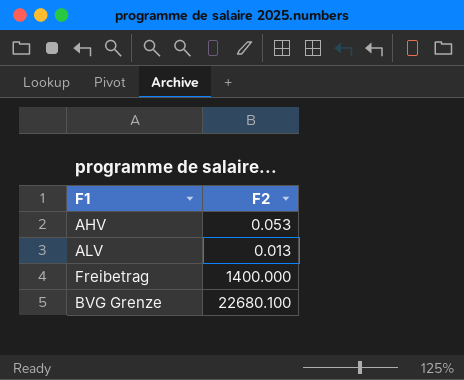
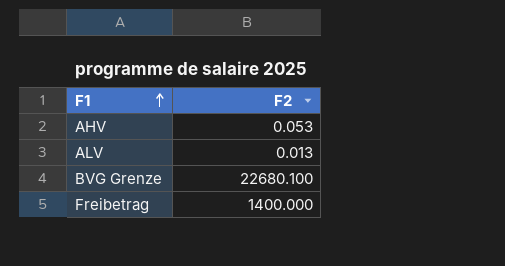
row order: none -> F1 ascending

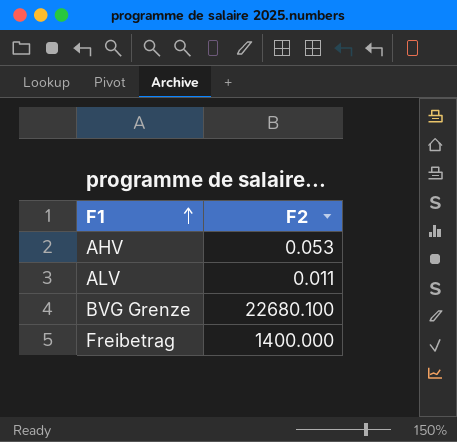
ALV | F2: 0.013 -> 0.011

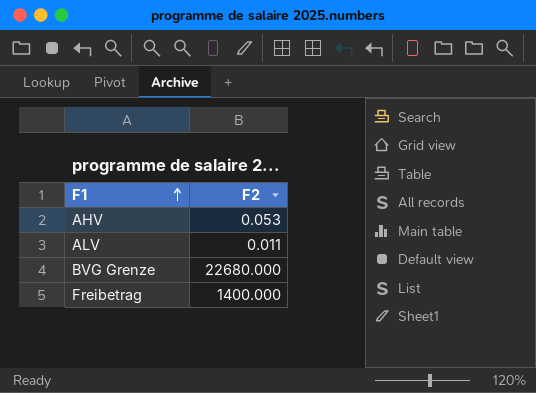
BVG Grenze | F2: 22680.100 -> 22680.000

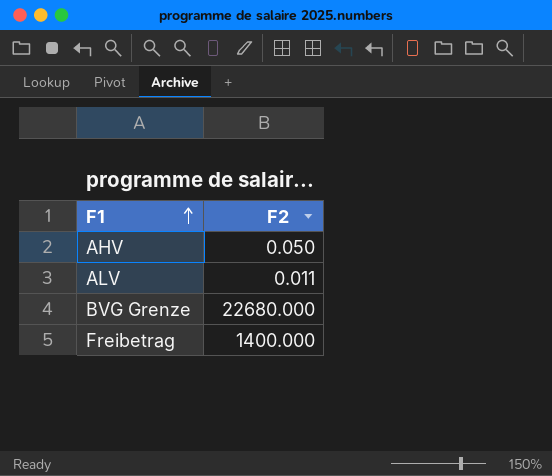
AHV | F2: 0.053 -> 0.050

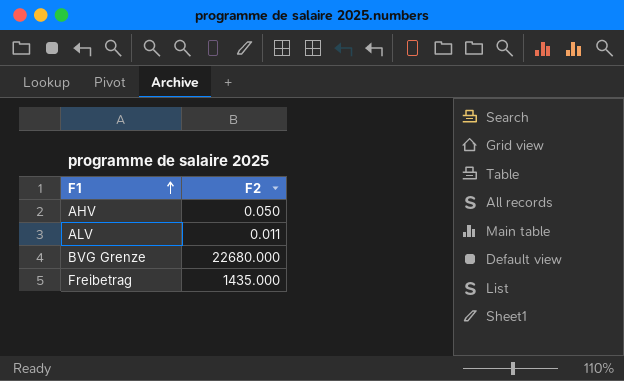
Freibetrag | F2: 1400.000 -> 1435.000

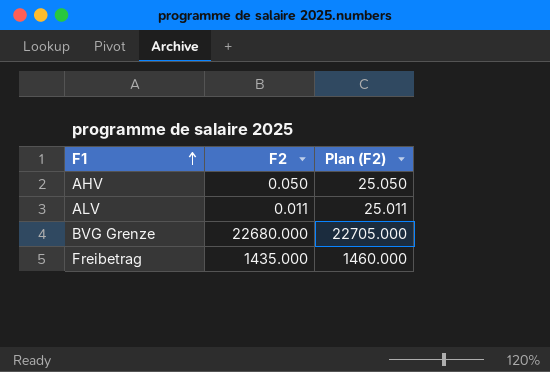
column Plan (F2) | formula: none -> [F2] + 25

